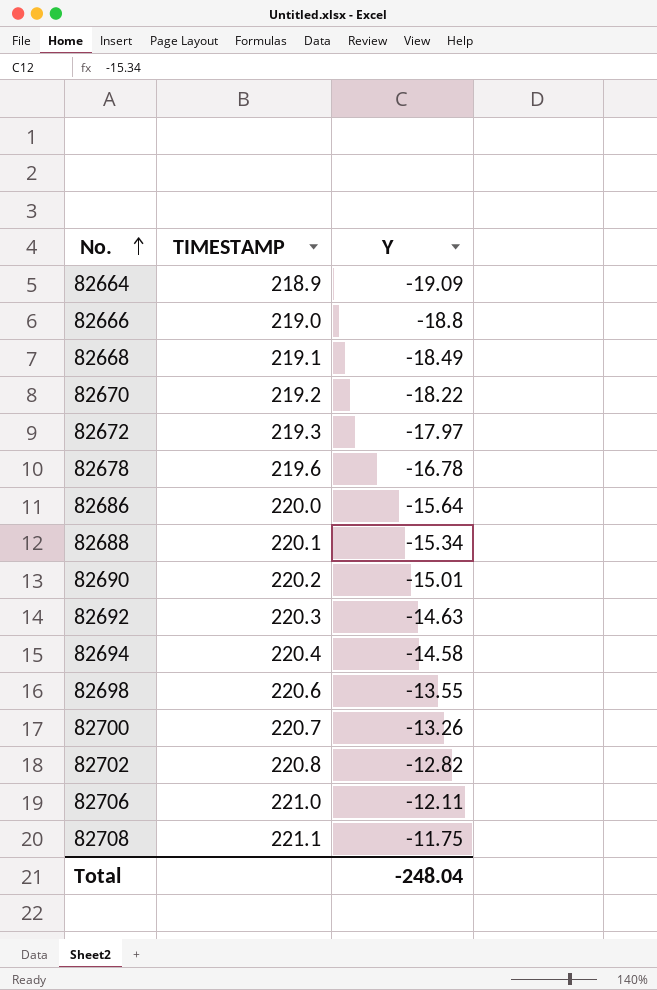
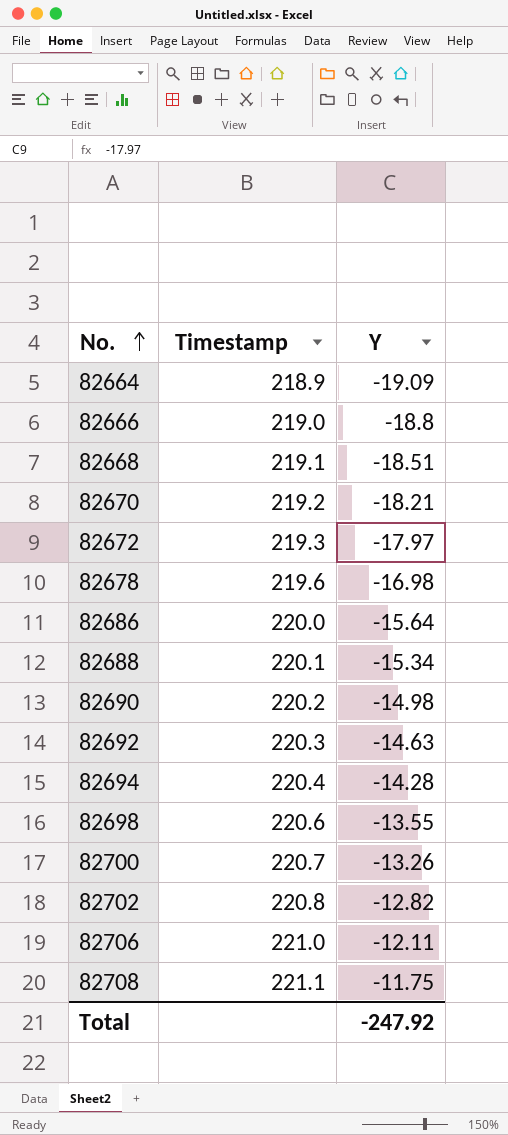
column name: TIMESTAMP -> Timestamp
82668 | Y: -18.49 -> -18.51
82670 | Y: -18.22 -> -18.21
82678 | Y: -16.78 -> -16.98
82690 | Y: -15.01 -> -14.98
82694 | Y: -14.58 -> -14.28
Total | Y: -248.04 -> -247.92

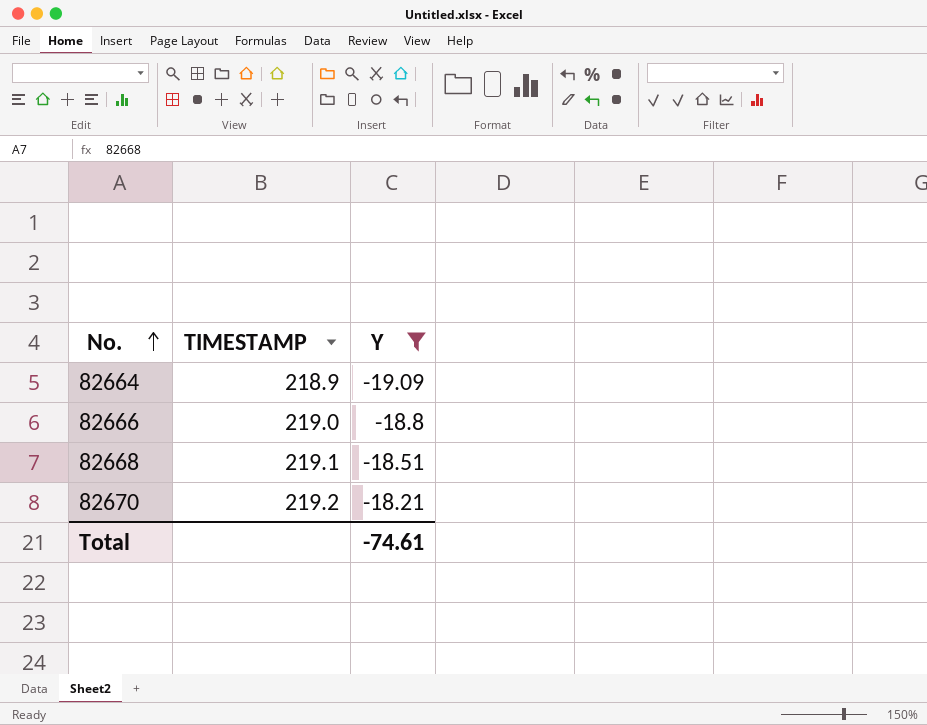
filter: none -> Y <= -18.21
column name: Timestamp -> TIMESTAMP
Total | Y: -247.92 -> -74.61

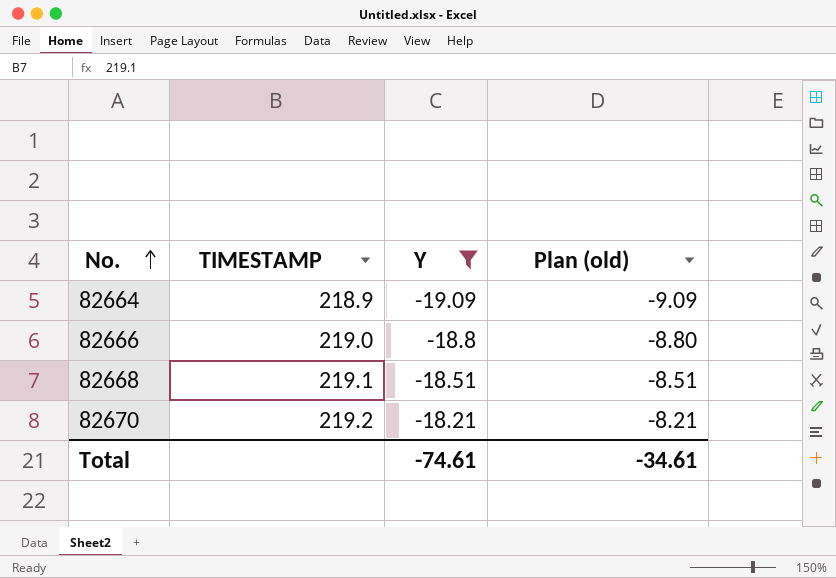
column Plan (old) | formula: none -> [Y] + 10

